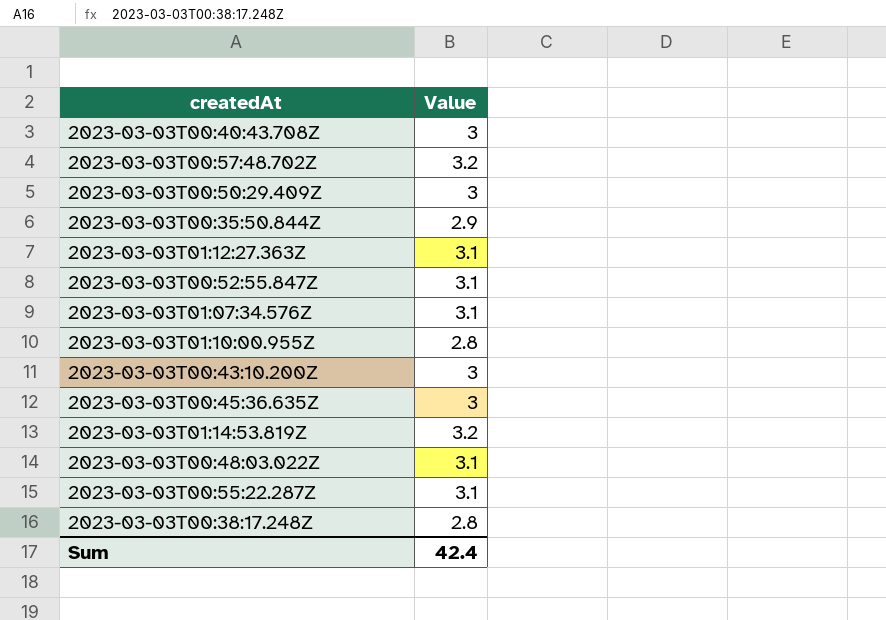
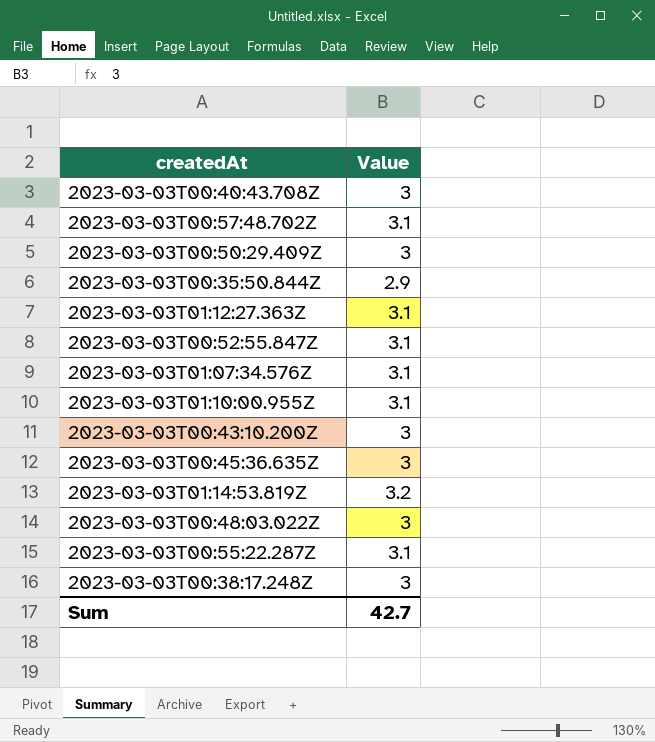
2023-03-03T00:57:48.702Z | Value: 3.2 -> 3.1
2023-03-03T01:10:00.955Z | Value: 2.8 -> 3.1
2023-03-03T00:48:03.022Z | Value: 3.1 -> 3
2023-03-03T00:38:17.248Z | Value: 2.8 -> 3
Sum | Value: 42.4 -> 42.7

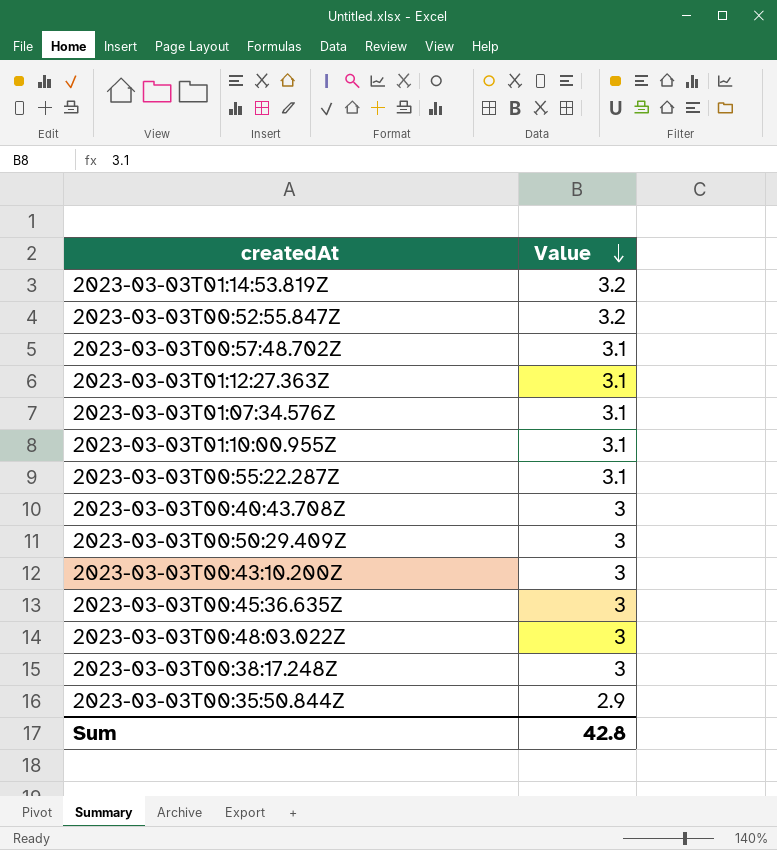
row order: none -> Value descending
2023-03-03T00:52:55.847Z | Value: 3.1 -> 3.2
Sum | Value: 42.7 -> 42.8

